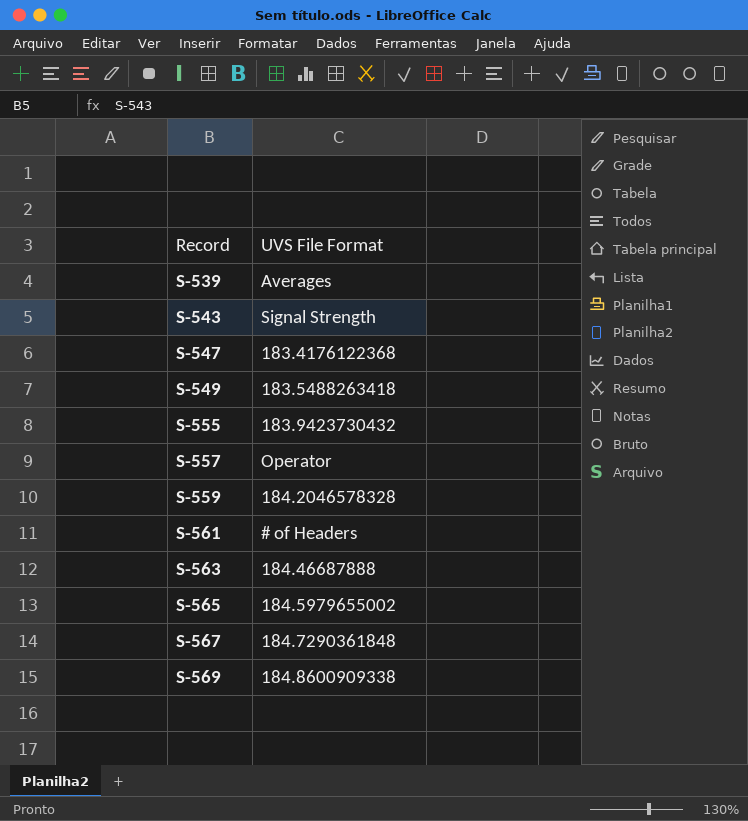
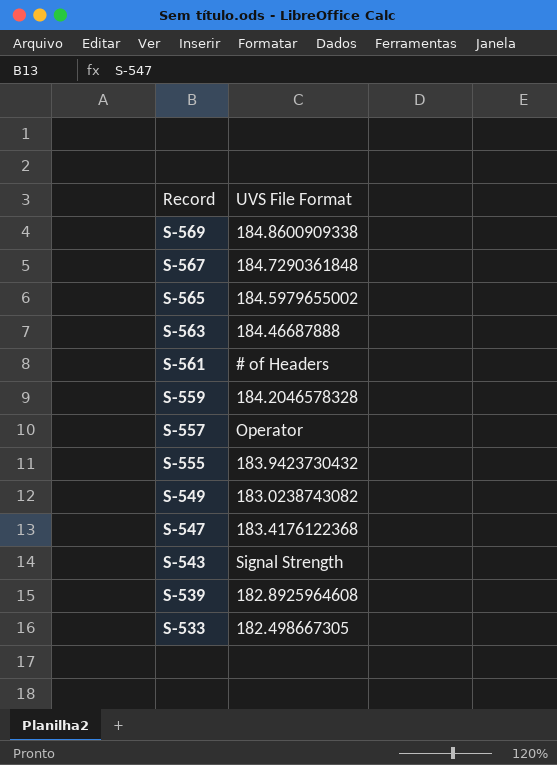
row order: Record ascending -> Record descending
S-549 | UVS File Format: 183.5488263418 -> 183.0238743082
S-539 | UVS File Format: Averages -> 182.8925964608
row S-533: none -> 182.498667305

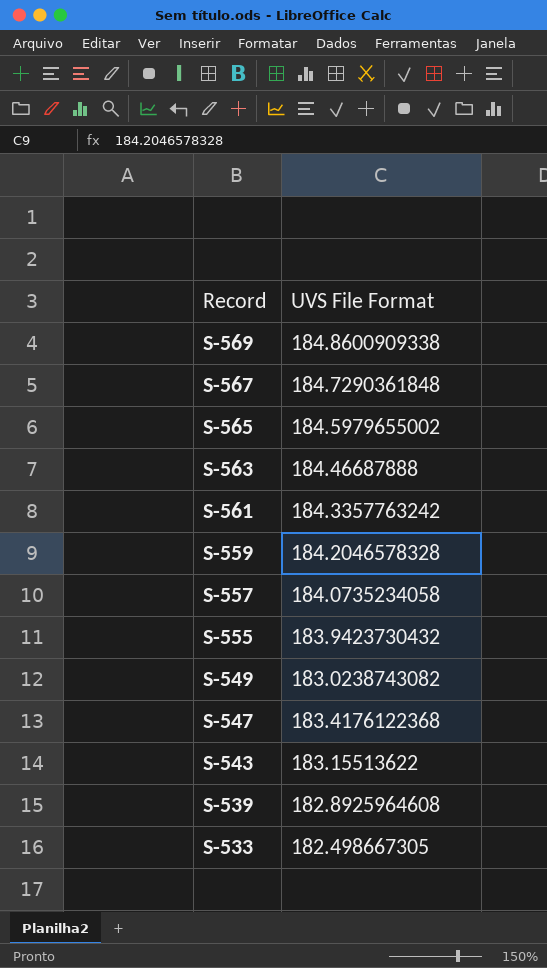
S-561 | UVS File Format: # of Headers -> 184.3357763242
S-557 | UVS File Format: Operator -> 184.0735234058
S-543 | UVS File Format: Signal Strength -> 183.15513622

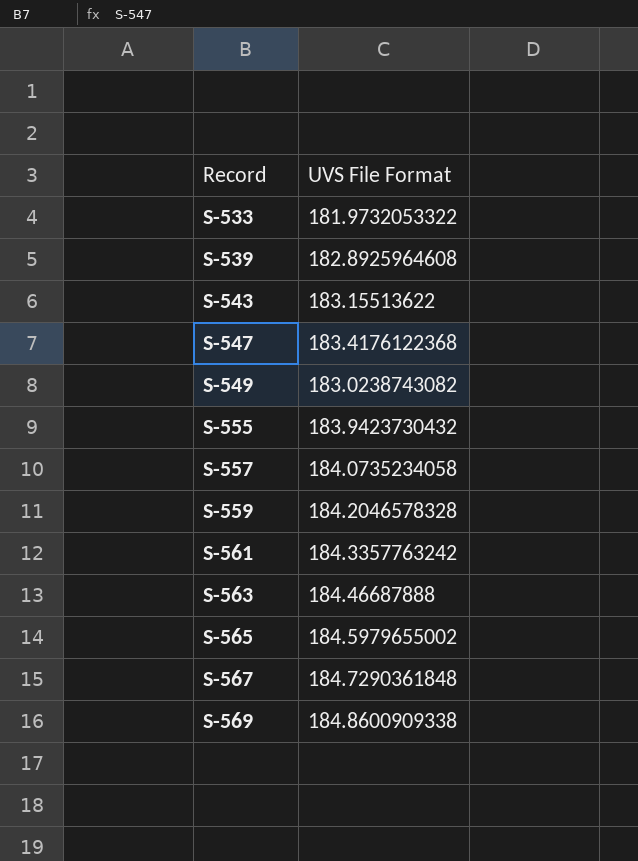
row order: Record descending -> Record ascending
S-533 | UVS File Format: 182.498667305 -> 181.9732053322

